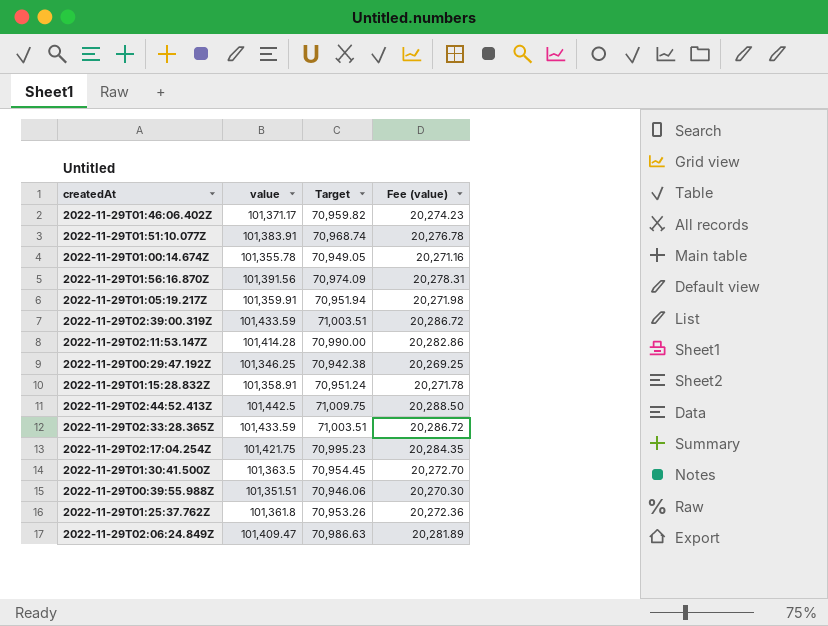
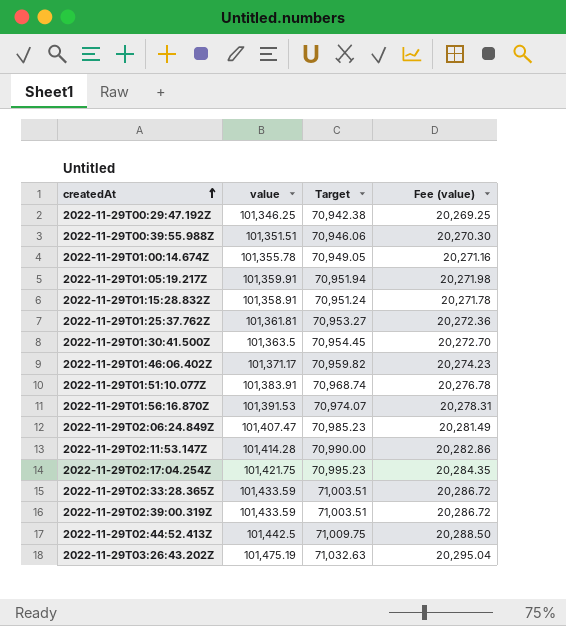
row order: none -> createdAt ascending
2022-11-29T01:25:37.762Z | value: 101,361.8 -> 101,361.81
2022-11-29T01:25:37.762Z | Target: 70,953.26 -> 70,953.27
2022-11-29T01:56:16.870Z | value: 101,391.56 -> 101,391.53
2022-11-29T01:56:16.870Z | Target: 70,974.09 -> 70,974.07
2022-11-29T02:06:24.849Z | value: 101,409.47 -> 101,407.47
2022-11-29T02:06:24.849Z | Target: 70,986.63 -> 70,985.23
2022-11-29T02:06:24.849Z | Fee (value): 20,281.89 -> 20,281.49
row 2022-11-29T03:26:43.202Z: none -> 101,475.19 | 71,032.63 | 20,295.04

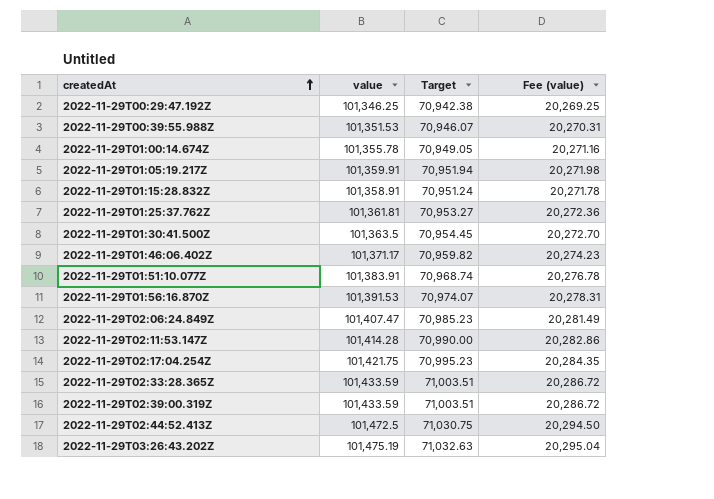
2022-11-29T00:39:55.988Z | value: 101,351.51 -> 101,351.53
2022-11-29T00:39:55.988Z | Target: 70,946.06 -> 70,946.07
2022-11-29T00:39:55.988Z | Fee (value): 20,270.30 -> 20,270.31
2022-11-29T02:44:52.413Z | value: 101,442.5 -> 101,472.5
2022-11-29T02:44:52.413Z | Target: 71,009.75 -> 71,030.75
2022-11-29T02:44:52.413Z | Fee (value): 20,288.50 -> 20,294.50

